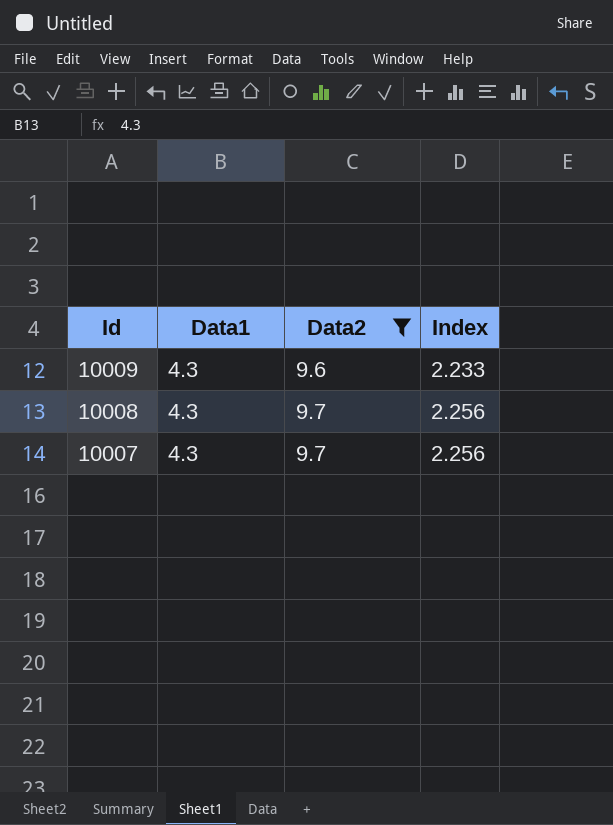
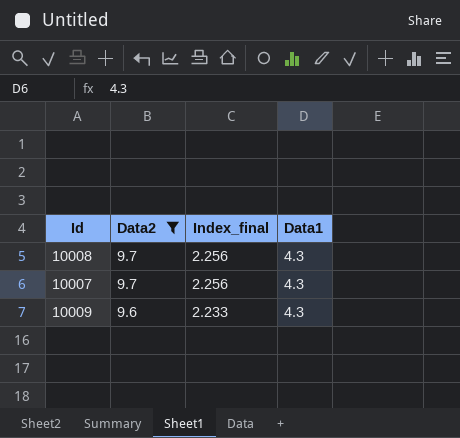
row order: Id descending -> Data2 descending
column name: Index -> Index_final
column Data1 | position: 2 -> 4

